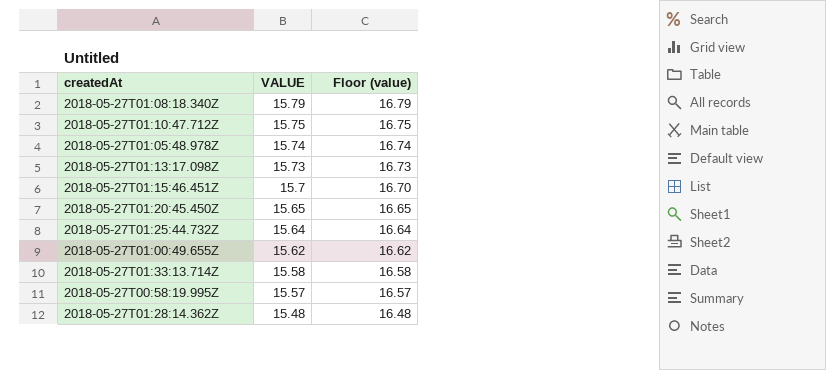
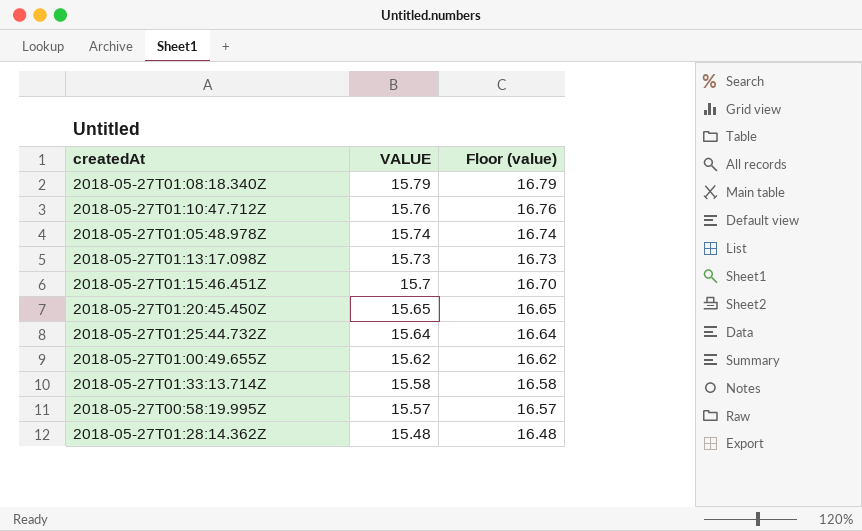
2018-05-27T01:10:47.712Z | VALUE: 15.75 -> 15.76
2018-05-27T01:10:47.712Z | Floor (value): 16.75 -> 16.76

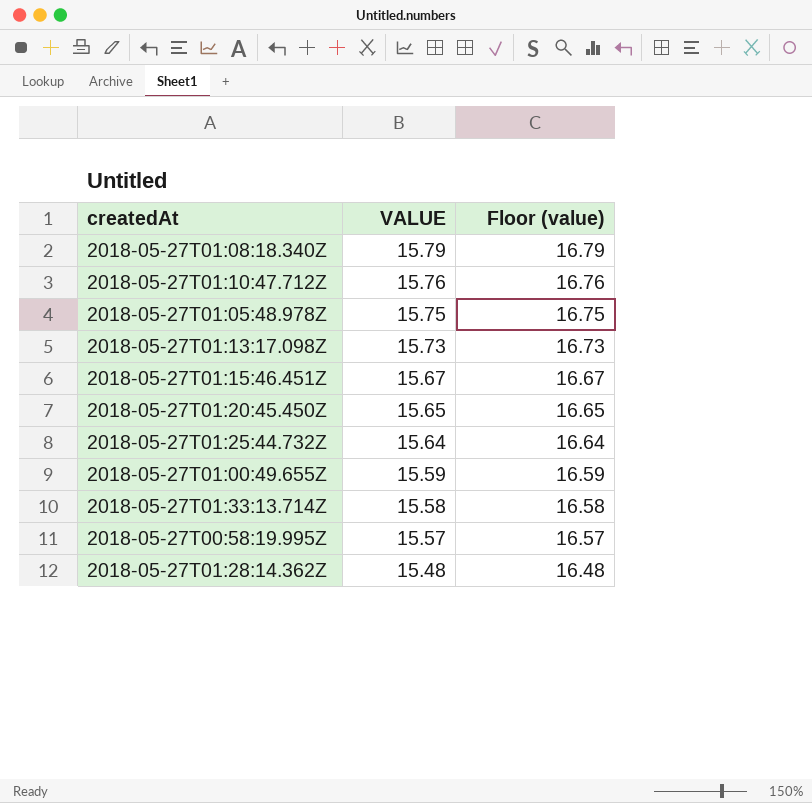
2018-05-27T01:05:48.978Z | VALUE: 15.74 -> 15.75
2018-05-27T01:05:48.978Z | Floor (value): 16.74 -> 16.75
2018-05-27T01:15:46.451Z | VALUE: 15.7 -> 15.67
2018-05-27T01:15:46.451Z | Floor (value): 16.70 -> 16.67
2018-05-27T01:00:49.655Z | VALUE: 15.62 -> 15.59
2018-05-27T01:00:49.655Z | Floor (value): 16.62 -> 16.59

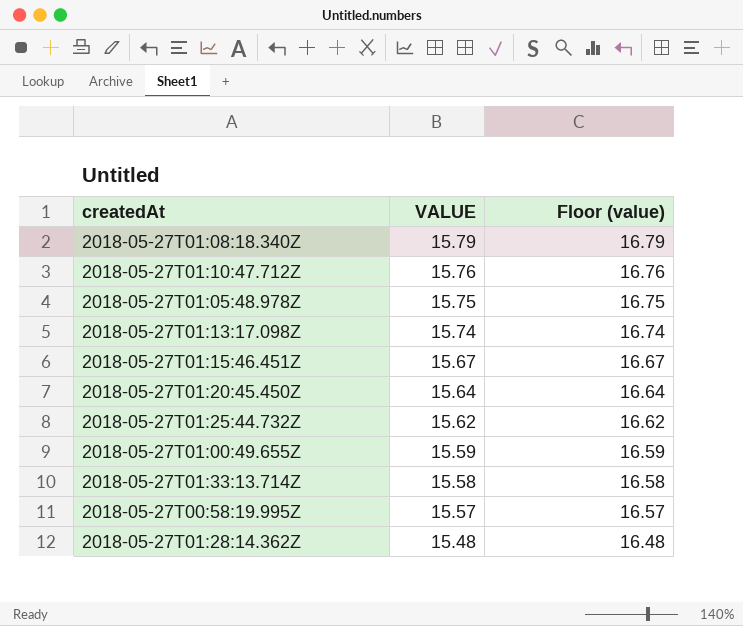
2018-05-27T01:13:17.098Z | VALUE: 15.73 -> 15.74
2018-05-27T01:13:17.098Z | Floor (value): 16.73 -> 16.74
2018-05-27T01:20:45.450Z | VALUE: 15.65 -> 15.64
2018-05-27T01:20:45.450Z | Floor (value): 16.65 -> 16.64
2018-05-27T01:25:44.732Z | VALUE: 15.64 -> 15.62
2018-05-27T01:25:44.732Z | Floor (value): 16.64 -> 16.62

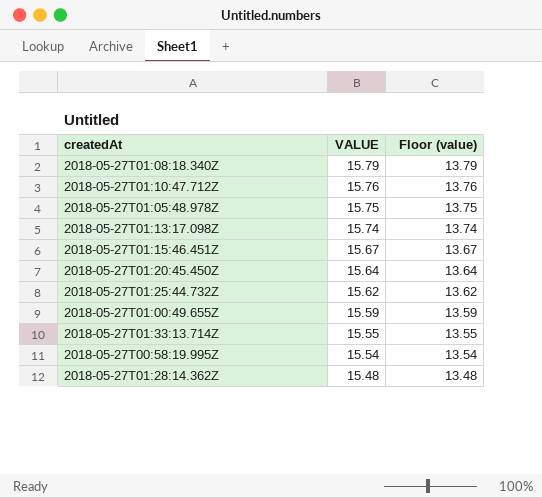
column Floor (value) | formula: [VALUE] + 1 -> [VALUE] - 2
2018-05-27T01:33:13.714Z | VALUE: 15.58 -> 15.55
2018-05-27T00:58:19.995Z | VALUE: 15.57 -> 15.54

